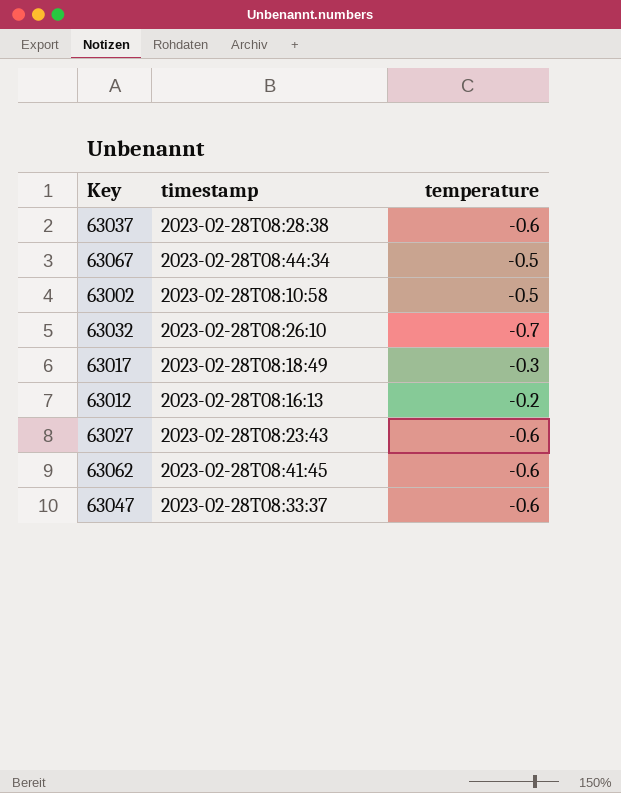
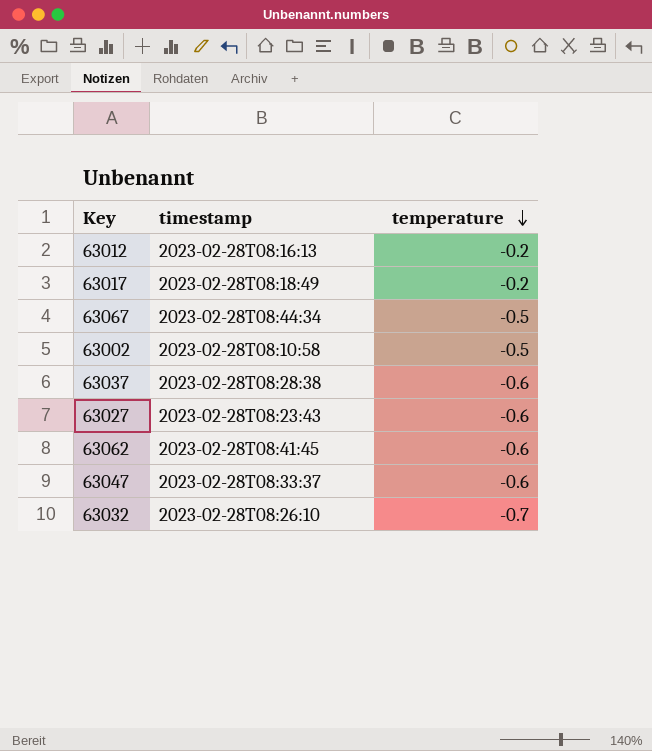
row order: none -> temperature descending
63017 | temperature: -0.3 -> -0.2

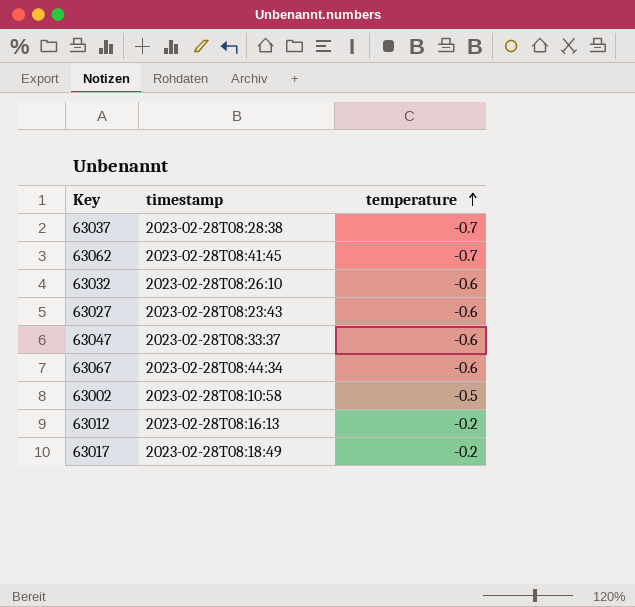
row order: temperature descending -> temperature ascending
63037 | temperature: -0.6 -> -0.7
63062 | temperature: -0.6 -> -0.7
63032 | temperature: -0.7 -> -0.6
63067 | temperature: -0.5 -> -0.6

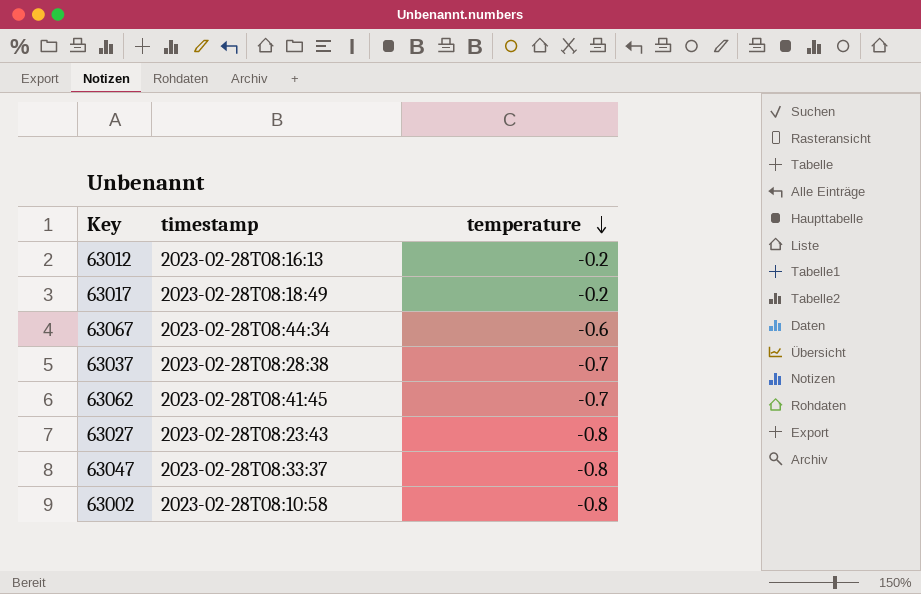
row order: temperature ascending -> temperature descending
row 63032: 2023-02-28T08:26:10 | -0.6 -> none
63027 | temperature: -0.6 -> -0.8
63047 | temperature: -0.6 -> -0.8
63002 | temperature: -0.5 -> -0.8

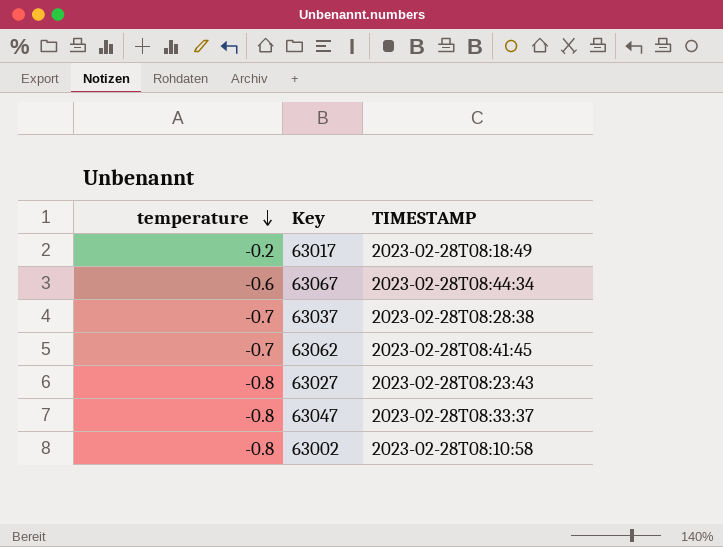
column temperature | position: 3 -> 1
column name: timestamp -> TIMESTAMP
row 63012: 2023-02-28T08:16:13 | -0.2 -> none

